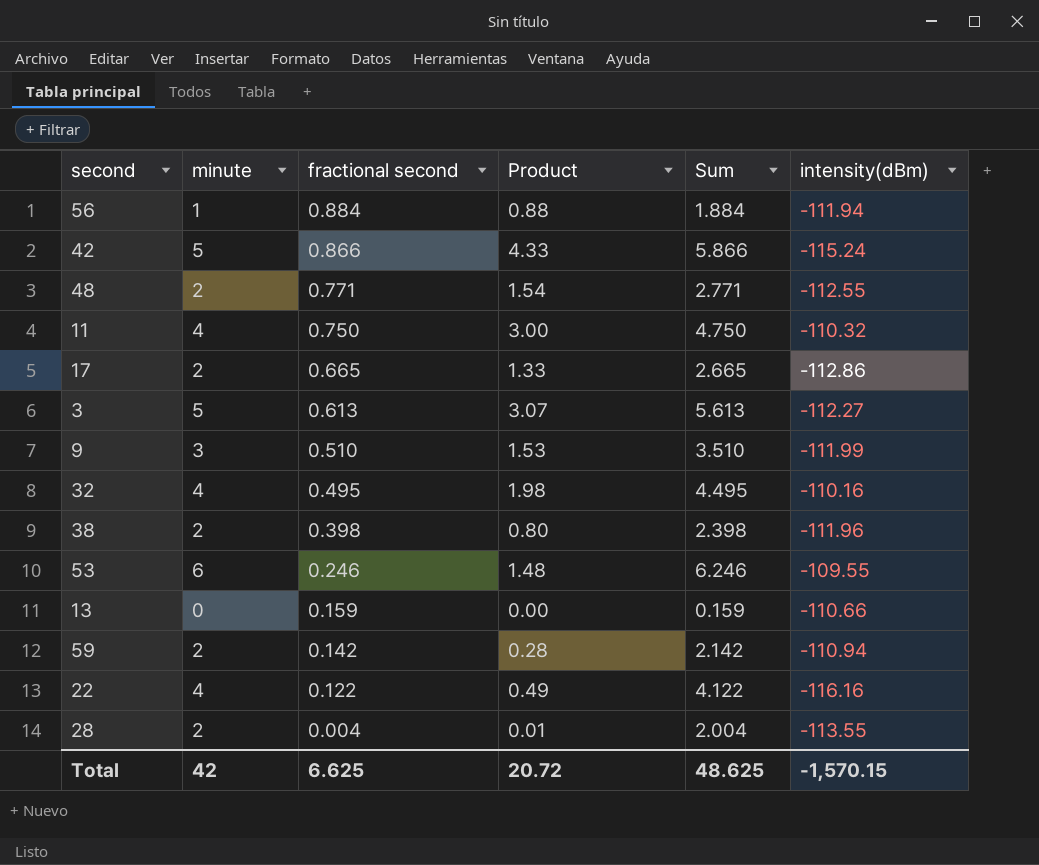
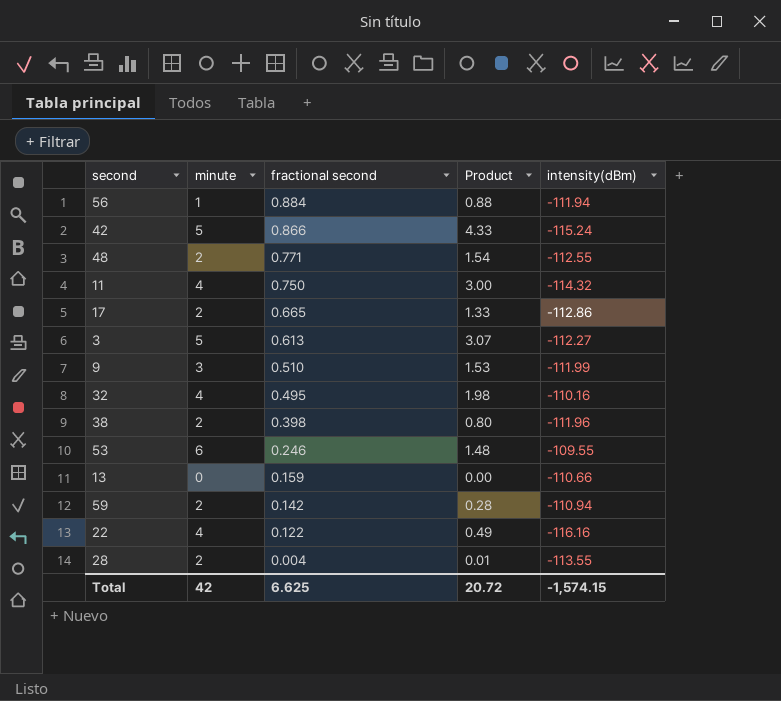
column Sum | formula: [minute] + [fractional second] -> none
11 | intensity(dBm): -110.32 -> -114.32
Total | intensity(dBm): -1,570.15 -> -1,574.15

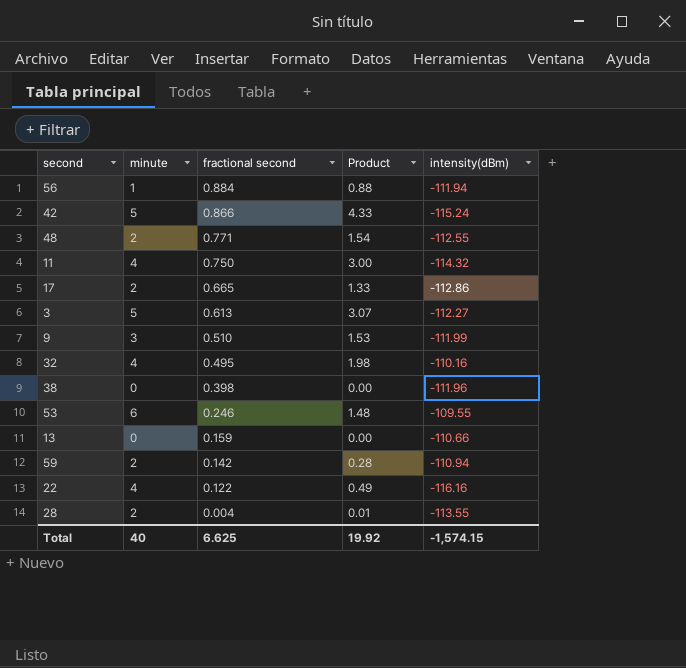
38 | minute: 2 -> 0
38 | Product: 0.80 -> 0.00
Total | minute: 42 -> 40
Total | Product: 20.72 -> 19.92

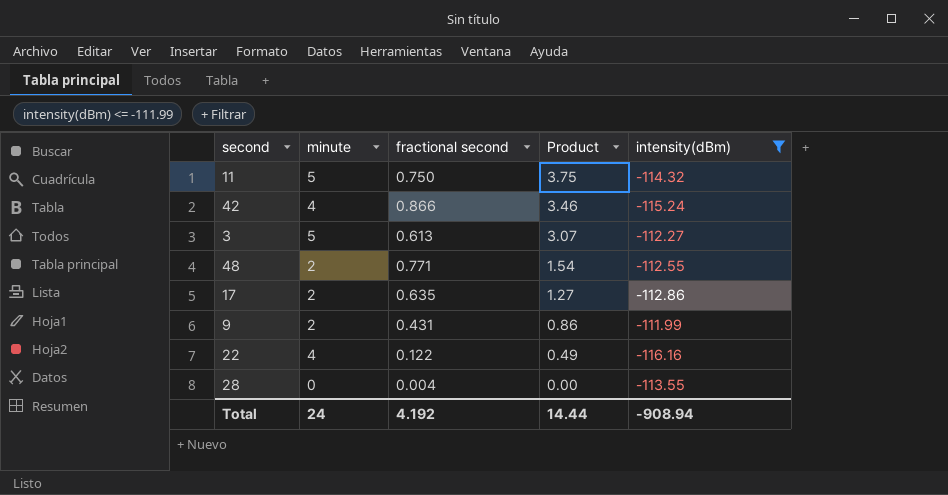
filter: none -> intensity(dBm) <= -111.99
row order: fractional second descending -> Product descending
11 | minute: 4 -> 5
11 | Product: 3.00 -> 3.75
42 | minute: 5 -> 4
42 | Product: 4.33 -> 3.46
17 | fractional second: 0.665 -> 0.635
17 | Product: 1.33 -> 1.27
9 | minute: 3 -> 2
9 | fractional second: 0.510 -> 0.431
9 | Product: 1.53 -> 0.86
28 | minute: 2 -> 0
28 | Product: 0.01 -> 0.00
Total | minute: 40 -> 24
Total | fractional second: 6.625 -> 4.192
Total | Product: 19.92 -> 14.44
Total | intensity(dBm): -1,574.15 -> -908.94

